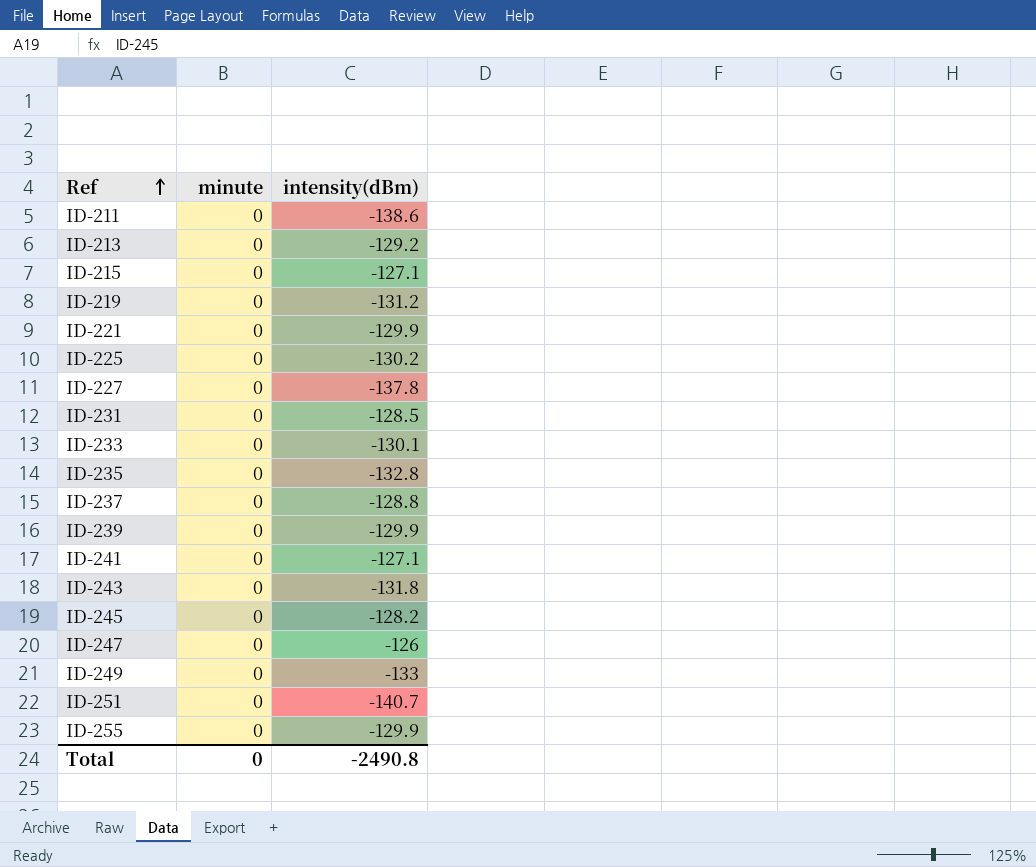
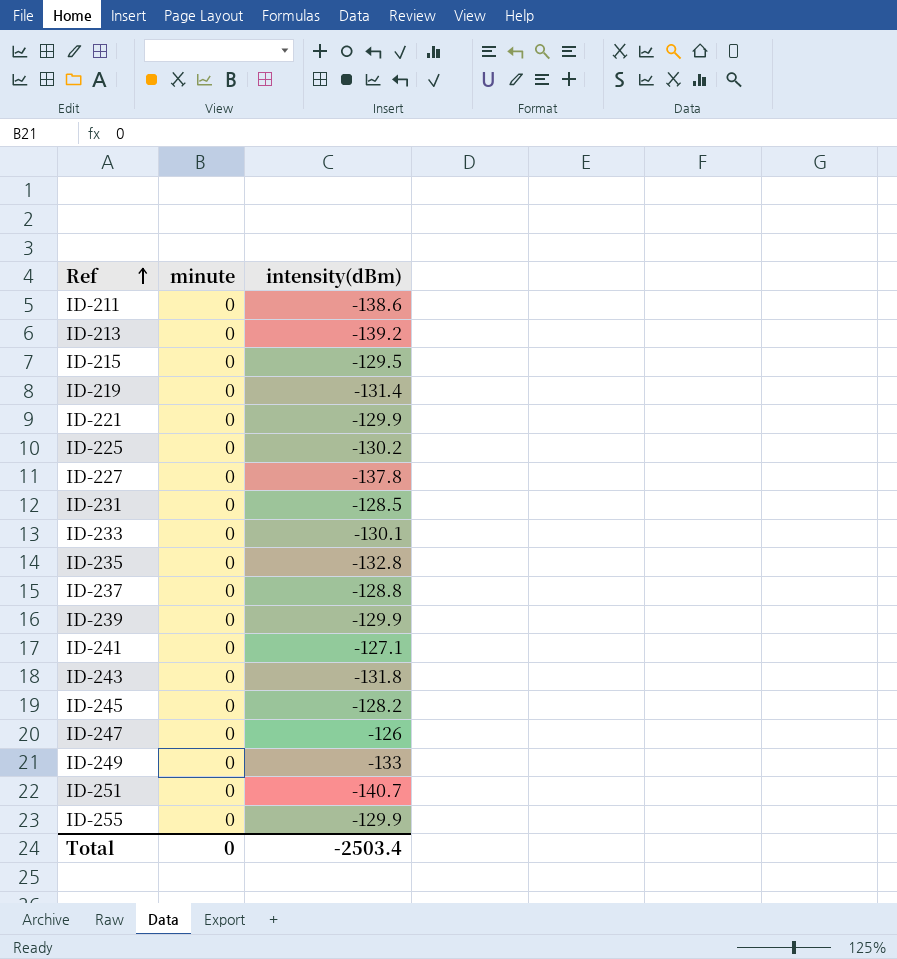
ID-213 | intensity(dBm): -129.2 -> -139.2
ID-215 | intensity(dBm): -127.1 -> -129.5
ID-219 | intensity(dBm): -131.2 -> -131.4
Total | intensity(dBm): -2490.8 -> -2503.4

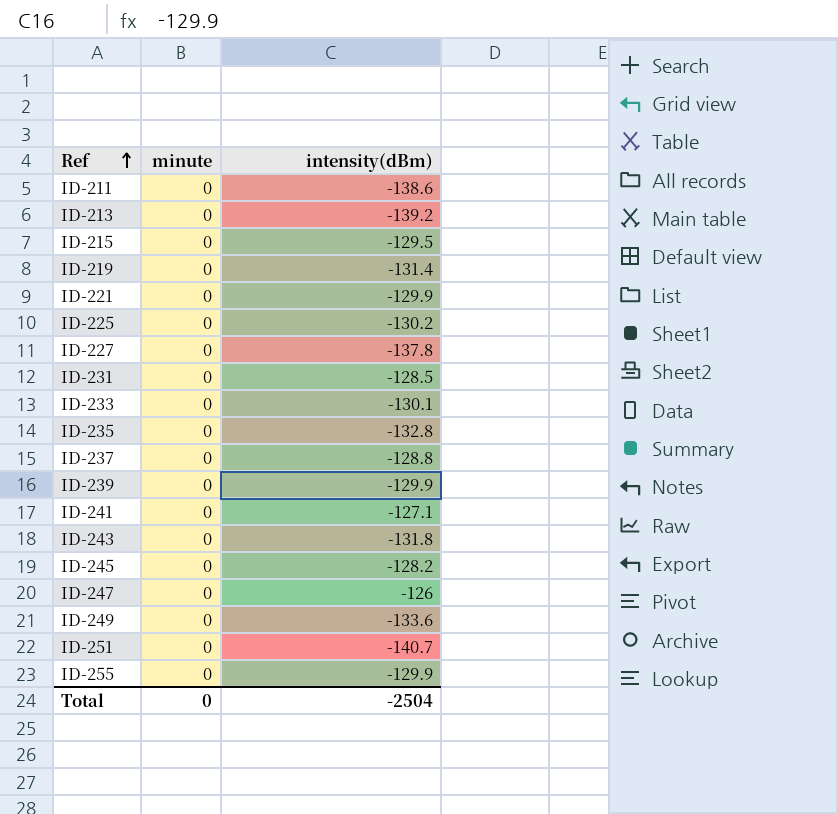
ID-249 | intensity(dBm): -133 -> -133.6
Total | intensity(dBm): -2503.4 -> -2504

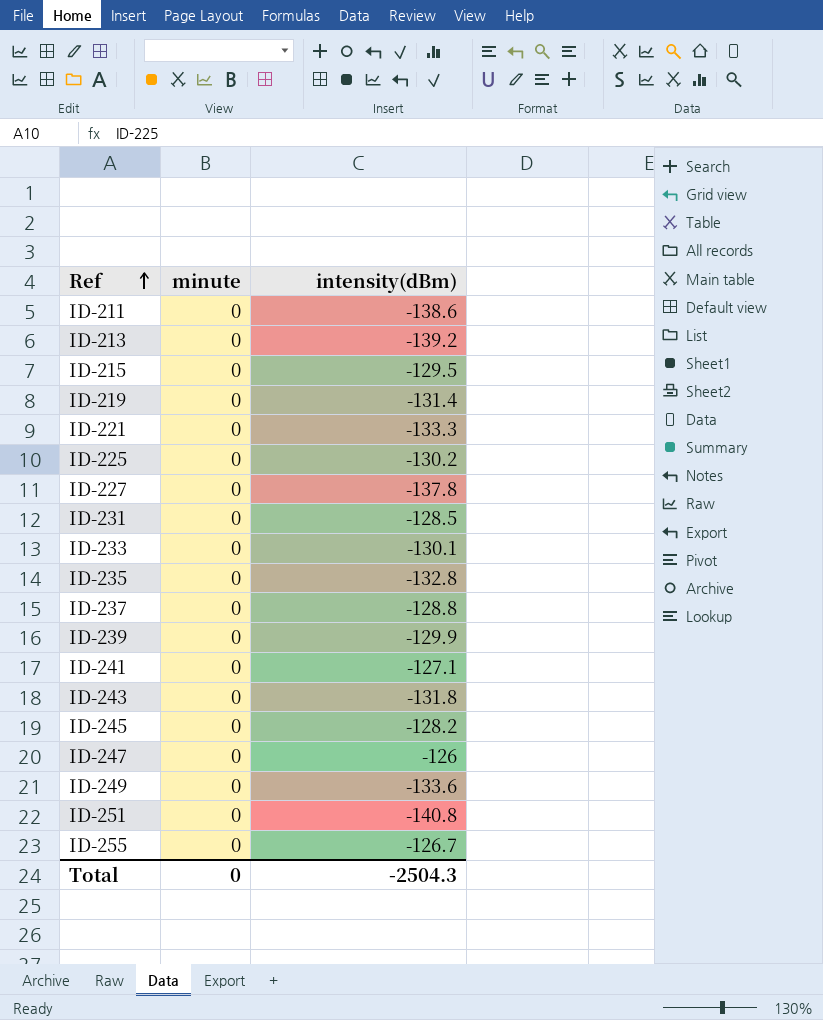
ID-221 | intensity(dBm): -129.9 -> -133.3
ID-251 | intensity(dBm): -140.7 -> -140.8
ID-255 | intensity(dBm): -129.9 -> -126.7
Total | intensity(dBm): -2504 -> -2504.3

